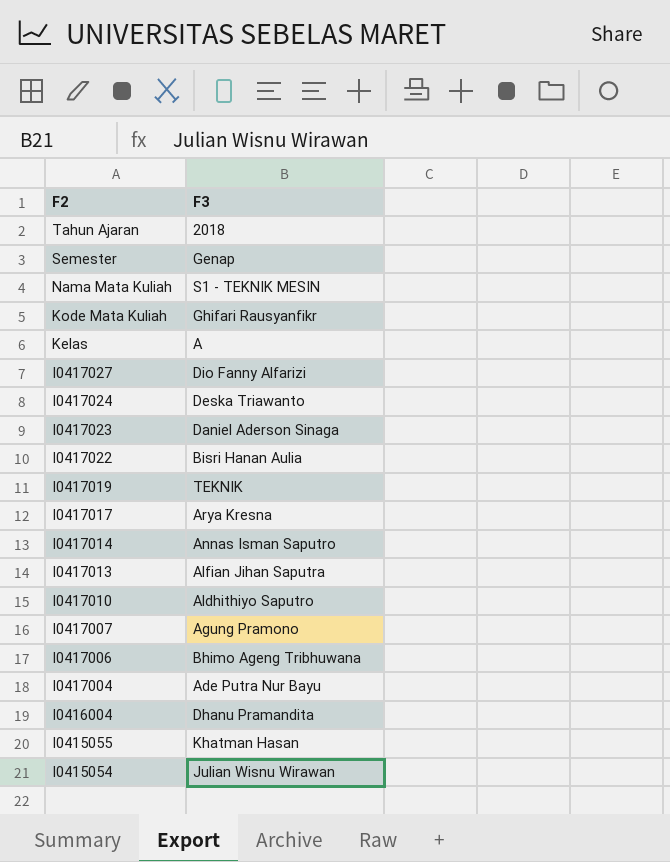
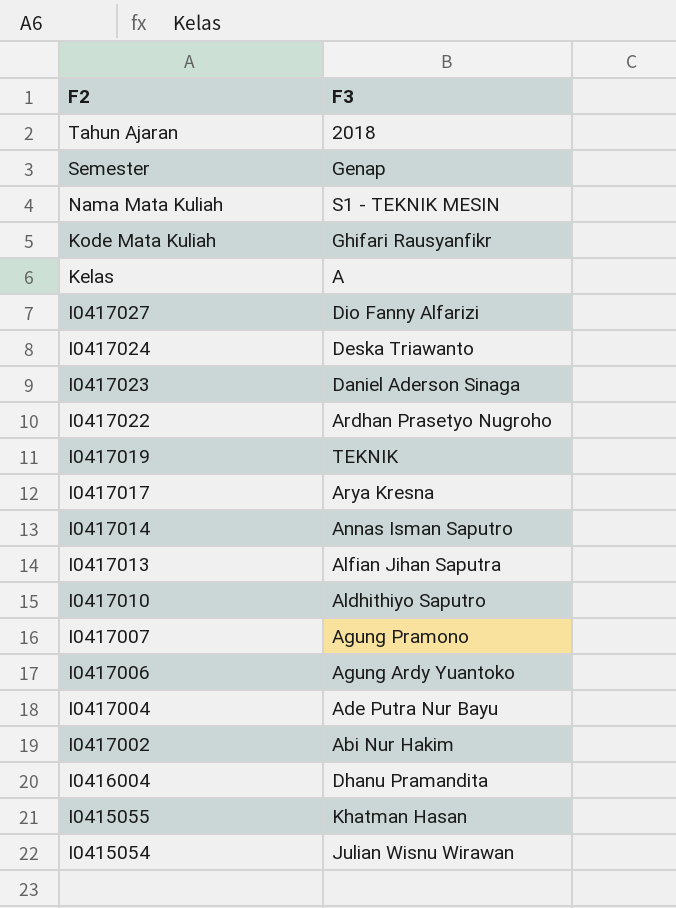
I0417022 | F3: Bisri Hanan Aulia -> Ardhan Prasetyo Nugroho
I0417006 | F3: Bhimo Ageng Tribhuwana -> Agung Ardy Yuantoko
row I0417002: none -> Abi Nur Hakim

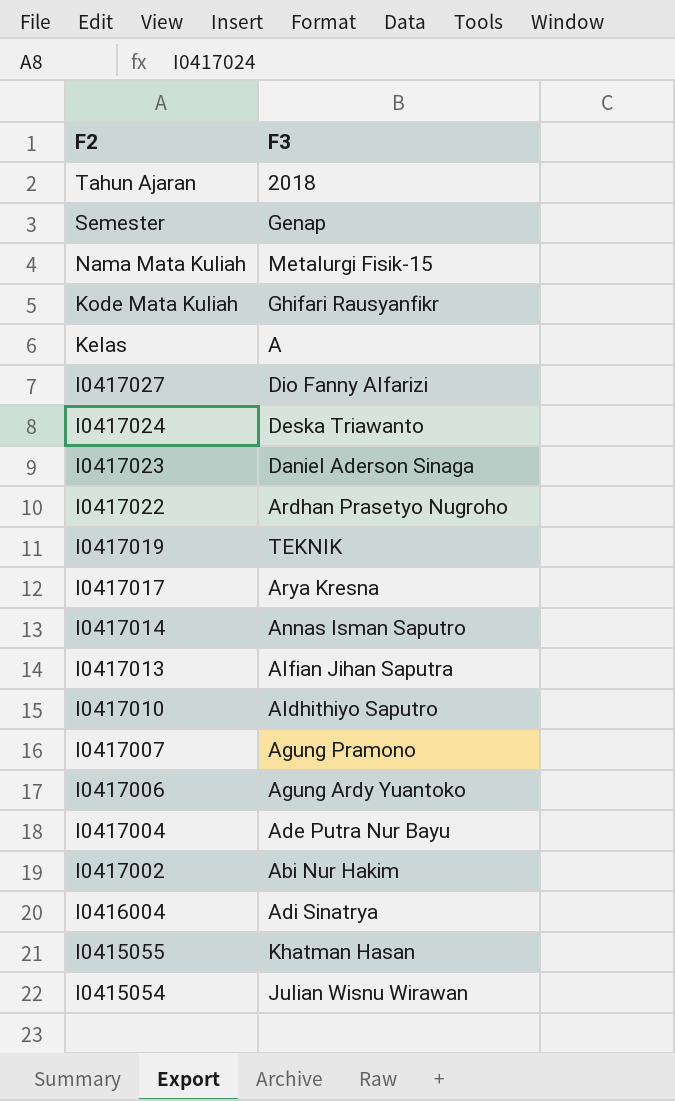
Nama Mata Kuliah | F3: S1 - TEKNIK MESIN -> Metalurgi Fisik-15
I0416004 | F3: Dhanu Pramandita -> Adi Sinatrya

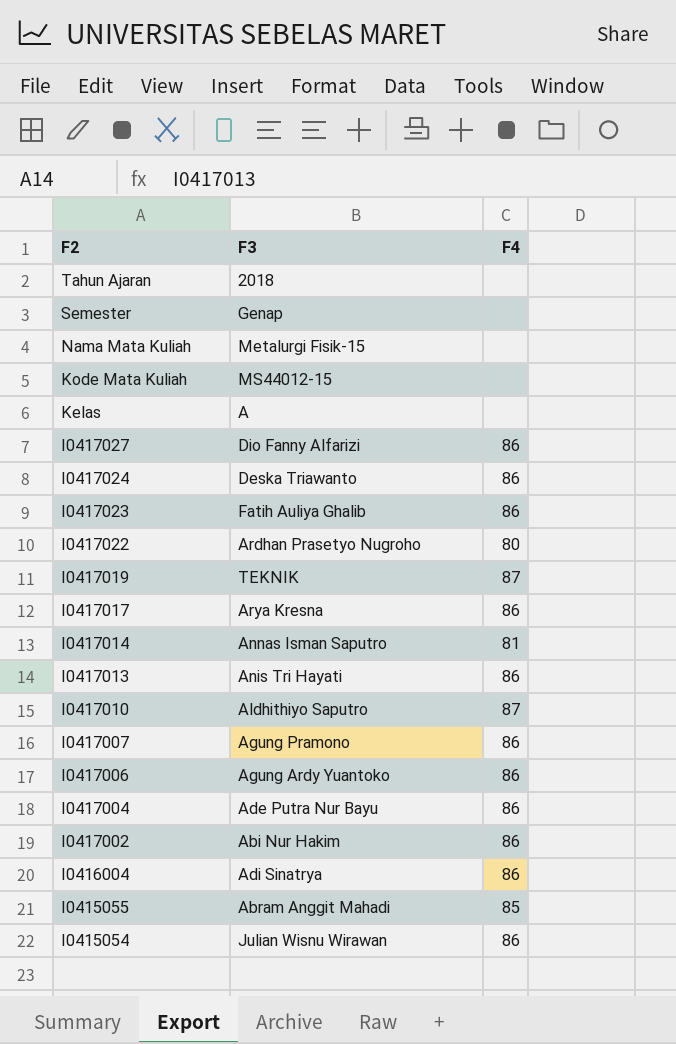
column F4 | position: none -> 3
Kode Mata Kuliah | F3: Ghifari Rausyanfikr -> MS44012-15
I0417023 | F3: Daniel Aderson Sinaga -> Fatih Auliya Ghalib
I0417013 | F3: Alfian Jihan Saputra -> Anis Tri Hayati
I0415055 | F3: Khatman Hasan -> Abram Anggit Mahadi

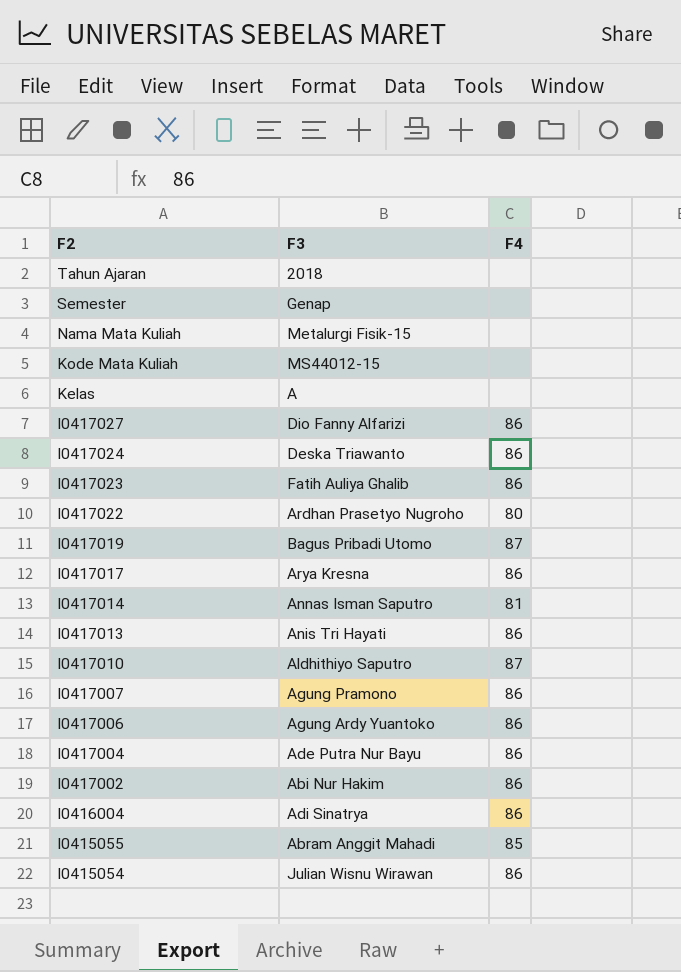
I0417019 | F3: TEKNIK -> Bagus Pribadi Utomo

